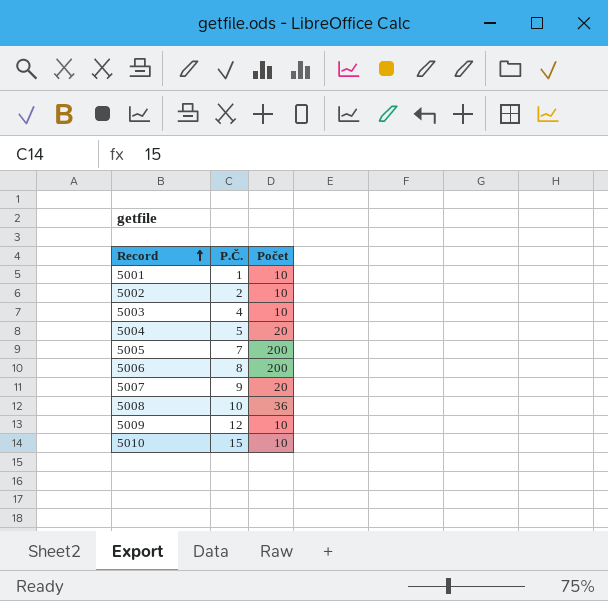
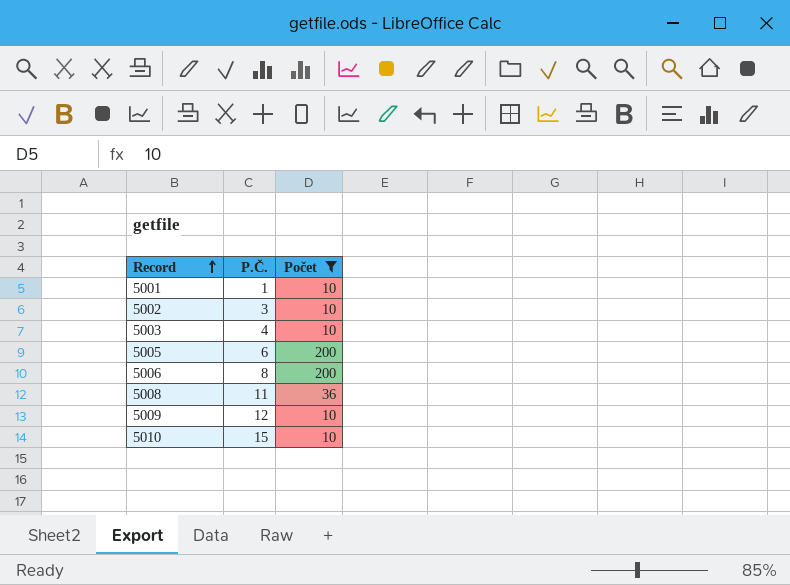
filter: none -> Počet != 20
5002 | P.Č.: 2 -> 3
5005 | P.Č.: 7 -> 6
5008 | P.Č.: 10 -> 11

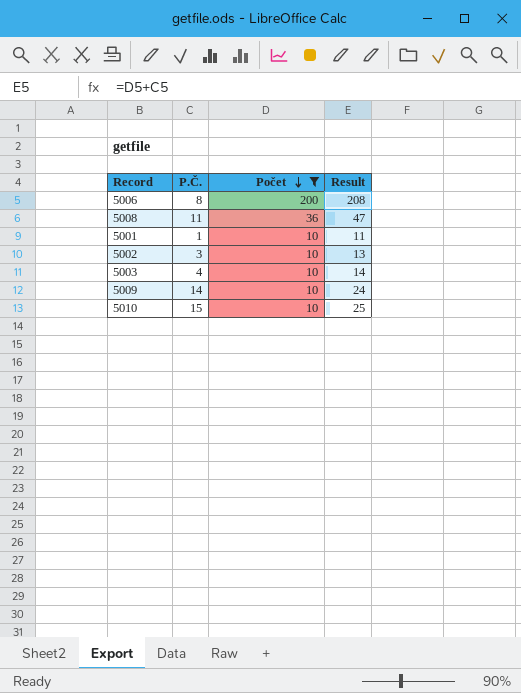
row order: Record ascending -> Počet descending
column Result | formula: none -> [P.Č.] + [Počet]
row 5005: 6 | 200 -> none
5009 | P.Č.: 12 -> 14

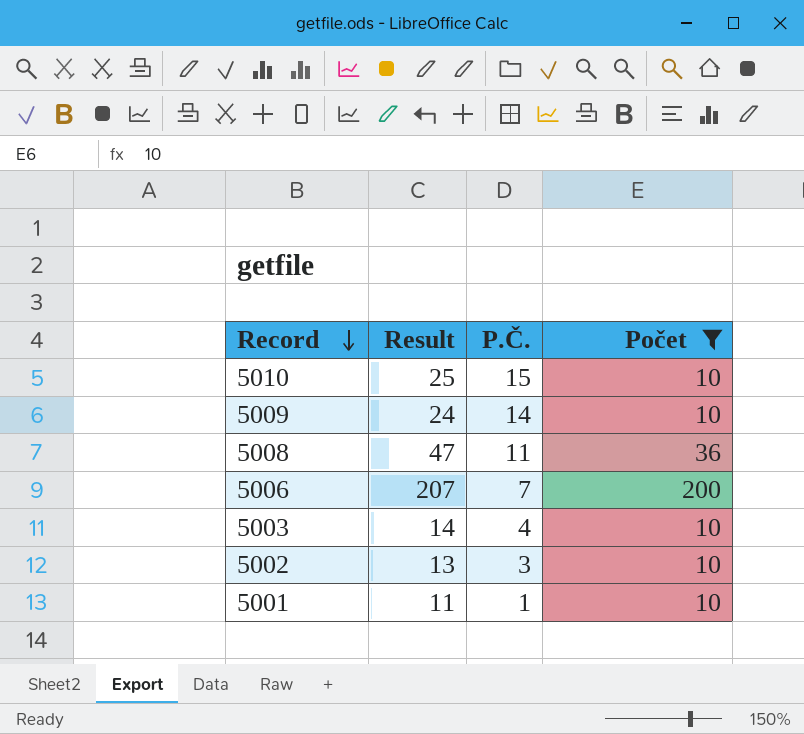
row order: Počet descending -> Record descending
column Result | position: 4 -> 2
5006 | Result: 208 -> 207
5006 | P.Č.: 8 -> 7

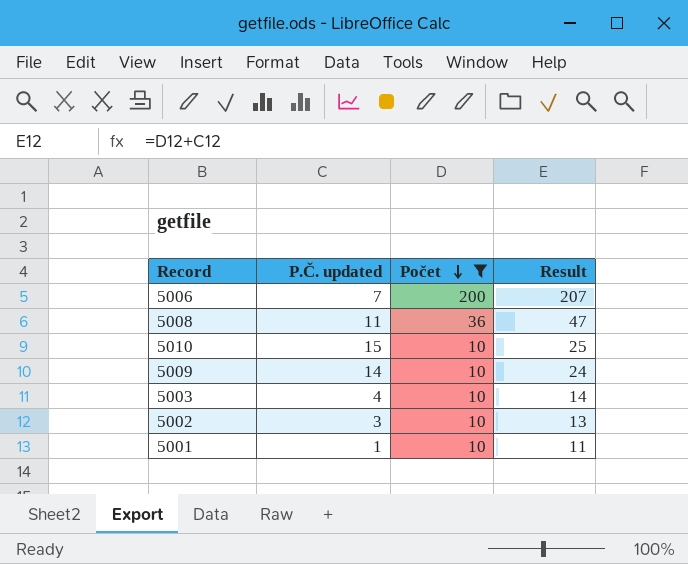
row order: Record descending -> Počet descending
column name: P.Č. -> P.Č. updated
column Result | position: 2 -> 4

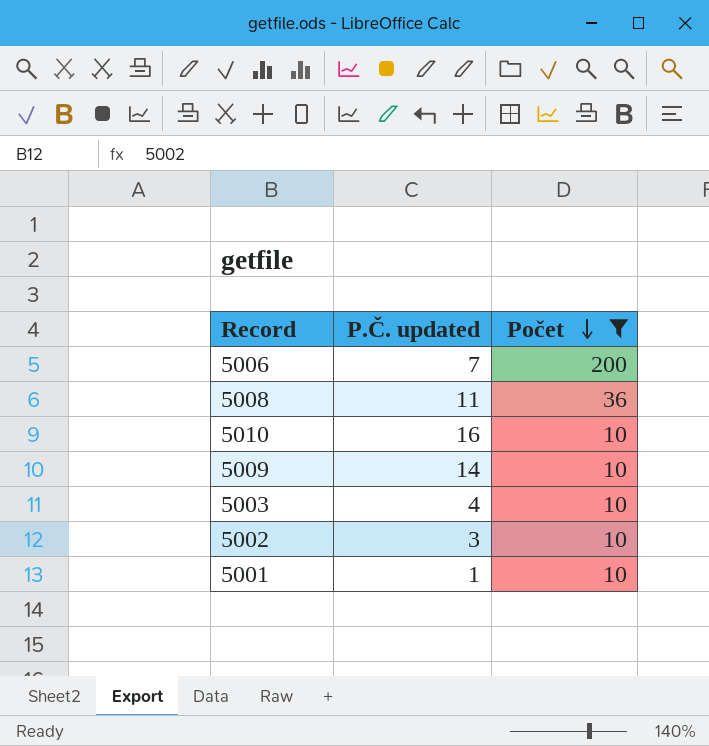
column Result | formula: [P.Č. updated] + [Počet] -> none
5010 | P.Č. updated: 15 -> 16

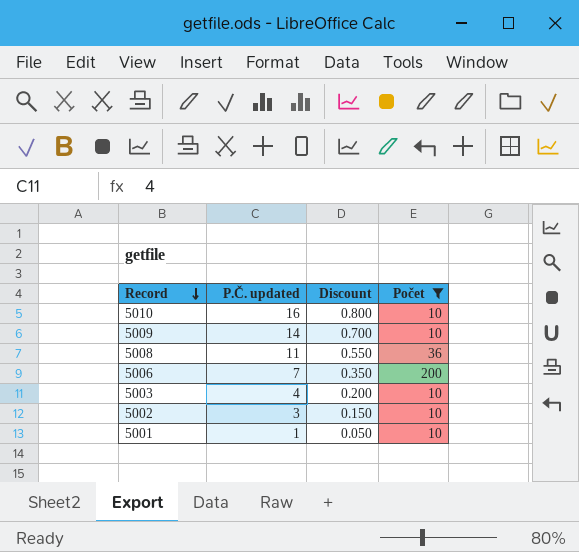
row order: Počet descending -> Record descending
column Discount | formula: none -> [P.Č. updated] * 0.05

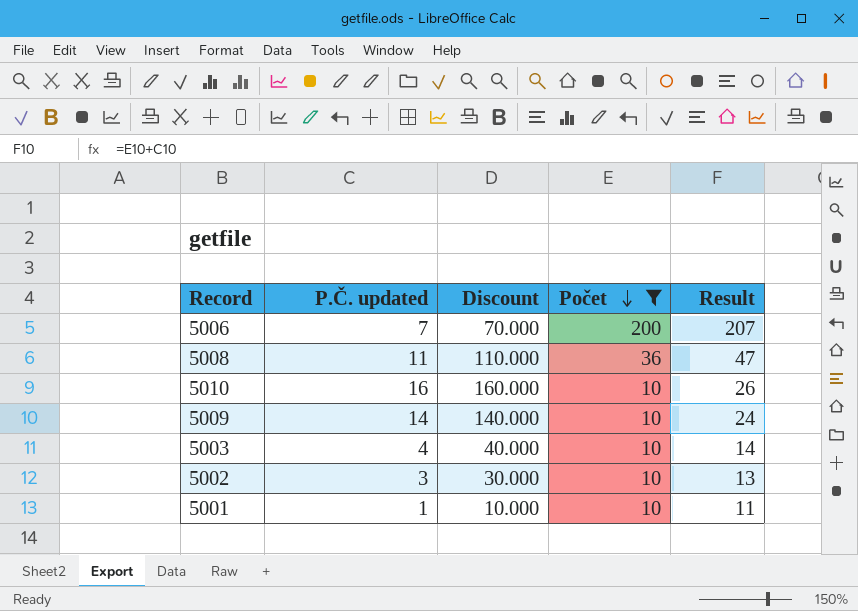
row order: Record descending -> Počet descending
column Discount | formula: [P.Č. updated] * 0.05 -> [P.Č. updated] * 10
column Result | formula: none -> [P.Č. updated] + [Počet]

